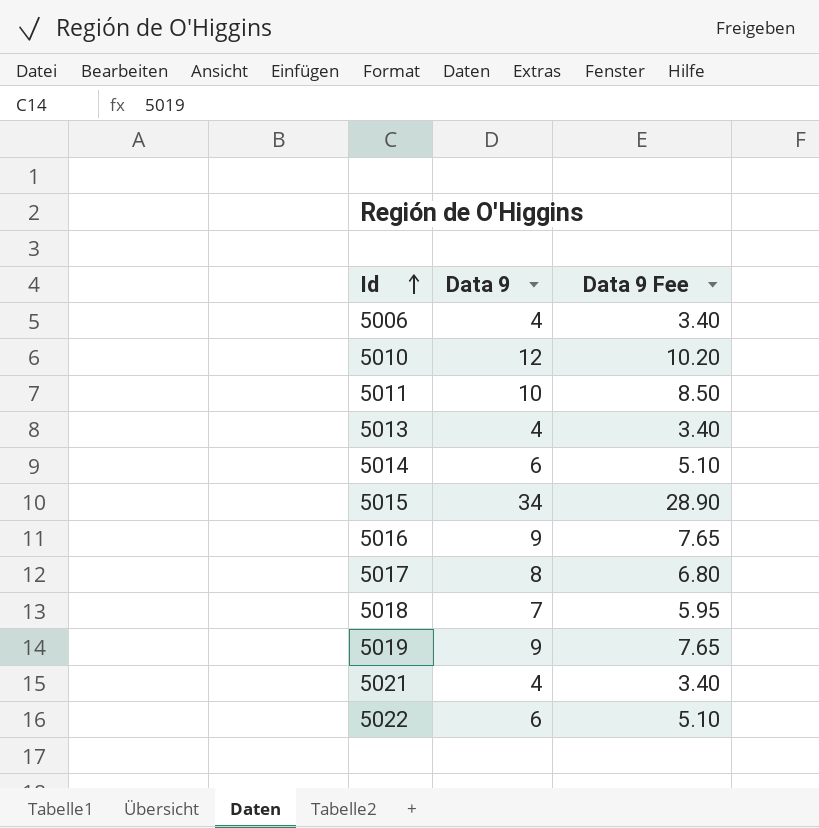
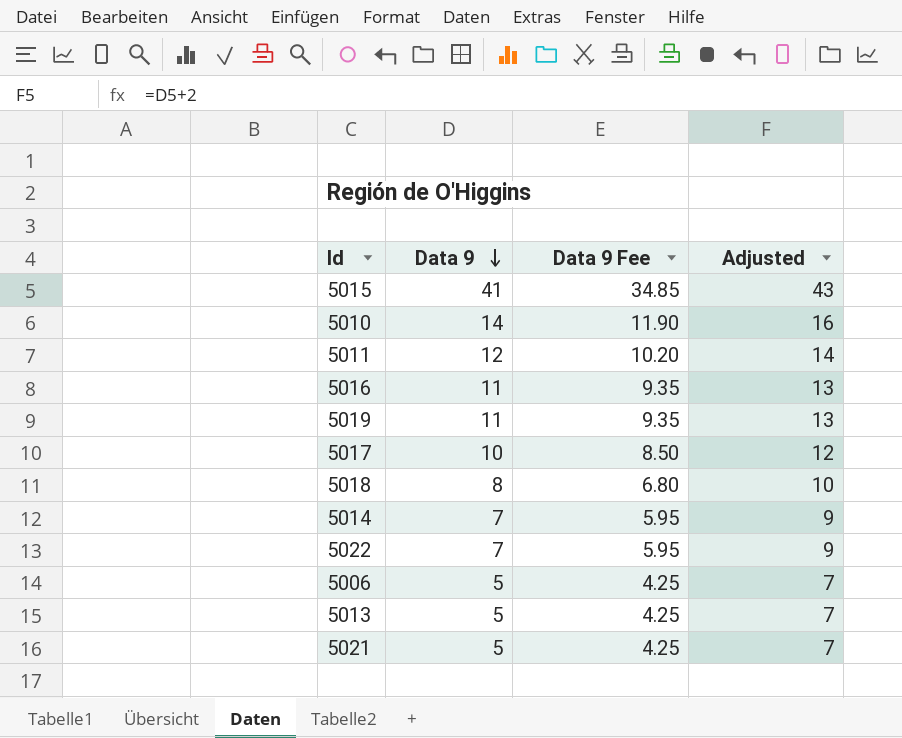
row order: Id ascending -> Data 9 descending
column Adjusted | formula: none -> [Data 9] + 2
5015 | Data 9: 34 -> 41
5015 | Data 9 Fee: 28.90 -> 34.85
5010 | Data 9: 12 -> 14
5010 | Data 9 Fee: 10.20 -> 11.90
5011 | Data 9: 10 -> 12
5011 | Data 9 Fee: 8.50 -> 10.20
5016 | Data 9: 9 -> 11
5016 | Data 9 Fee: 7.65 -> 9.35
5019 | Data 9: 9 -> 11
5019 | Data 9 Fee: 7.65 -> 9.35
5017 | Data 9: 8 -> 10
5017 | Data 9 Fee: 6.80 -> 8.50
5018 | Data 9: 7 -> 8
5018 | Data 9 Fee: 5.95 -> 6.80
5014 | Data 9: 6 -> 7
5014 | Data 9 Fee: 5.10 -> 5.95
5022 | Data 9: 6 -> 7
5022 | Data 9 Fee: 5.10 -> 5.95
5006 | Data 9: 4 -> 5
5006 | Data 9 Fee: 3.40 -> 4.25
5013 | Data 9: 4 -> 5
5013 | Data 9 Fee: 3.40 -> 4.25
5021 | Data 9: 4 -> 5
5021 | Data 9 Fee: 3.40 -> 4.25

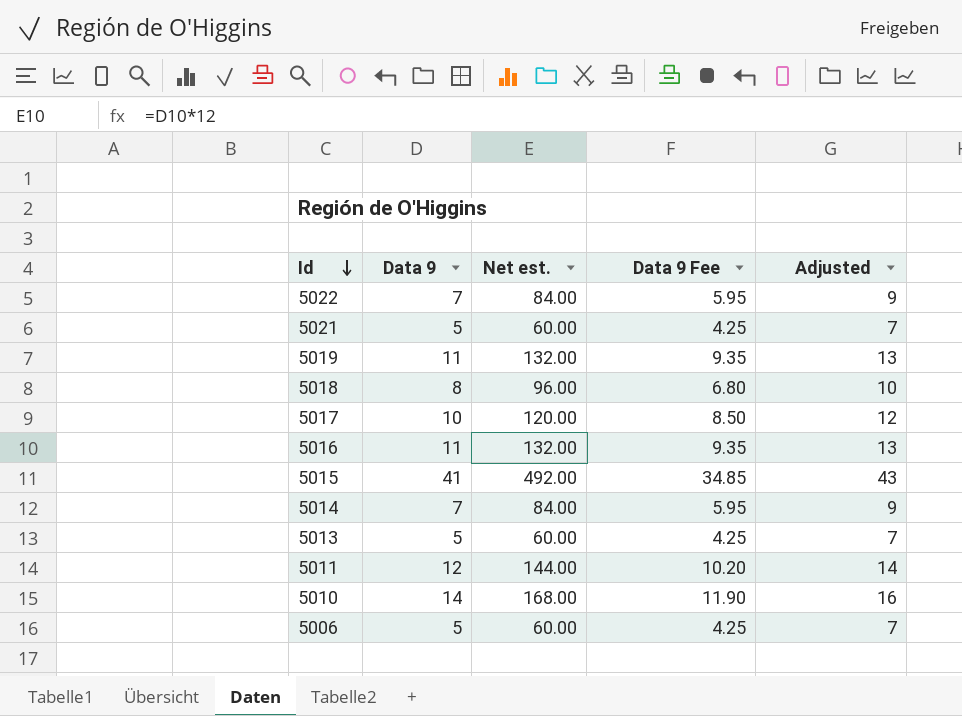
row order: Data 9 descending -> Id descending
column Net est. | formula: none -> [Data 9] * 12

